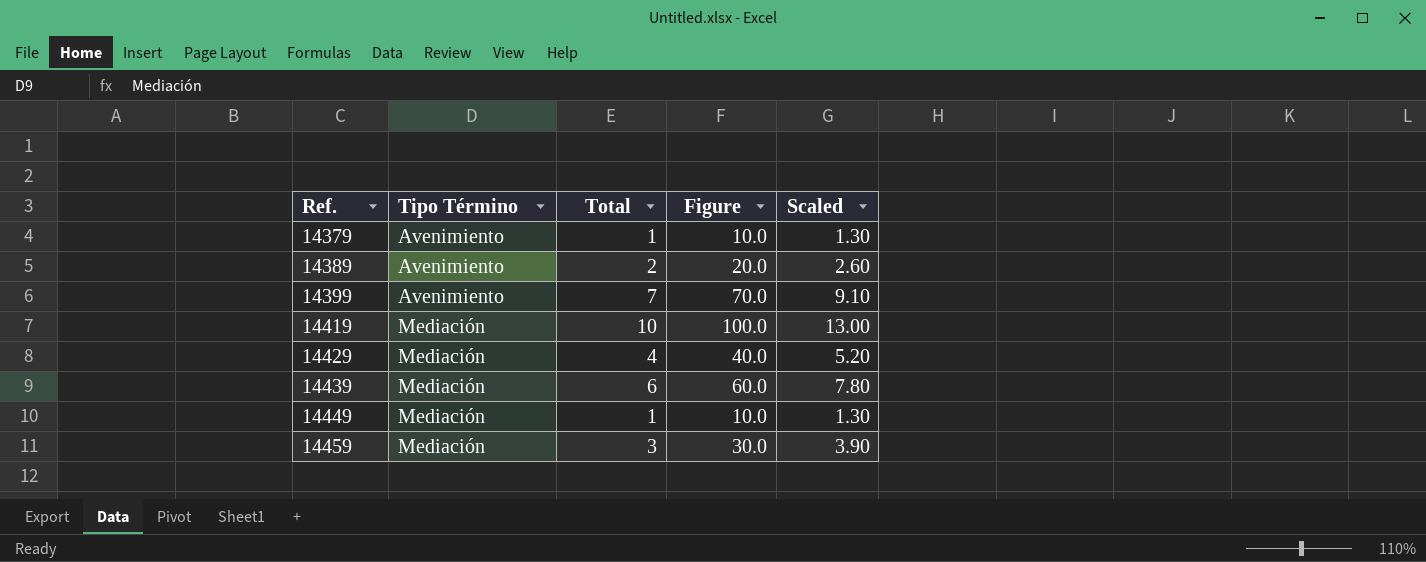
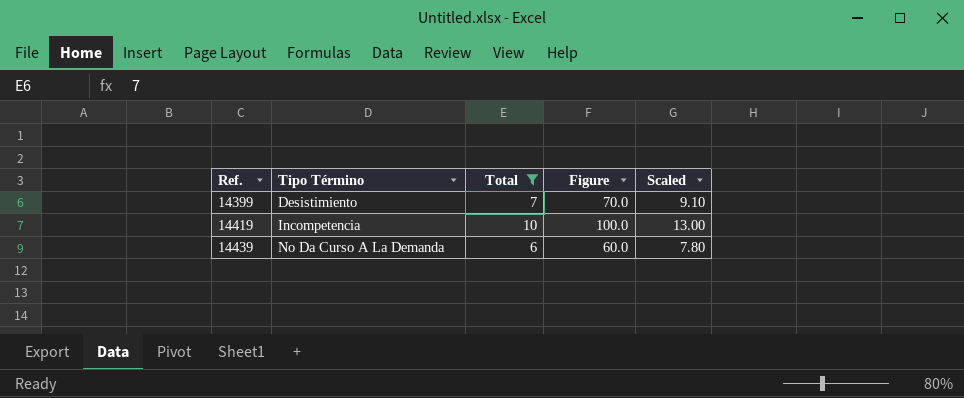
filter: none -> Total >= 6
14399 | Tipo Término: Avenimiento -> Desistimiento
14419 | Tipo Término: Mediación -> Incompetencia
14439 | Tipo Término: Mediación -> No Da Curso A La Demanda

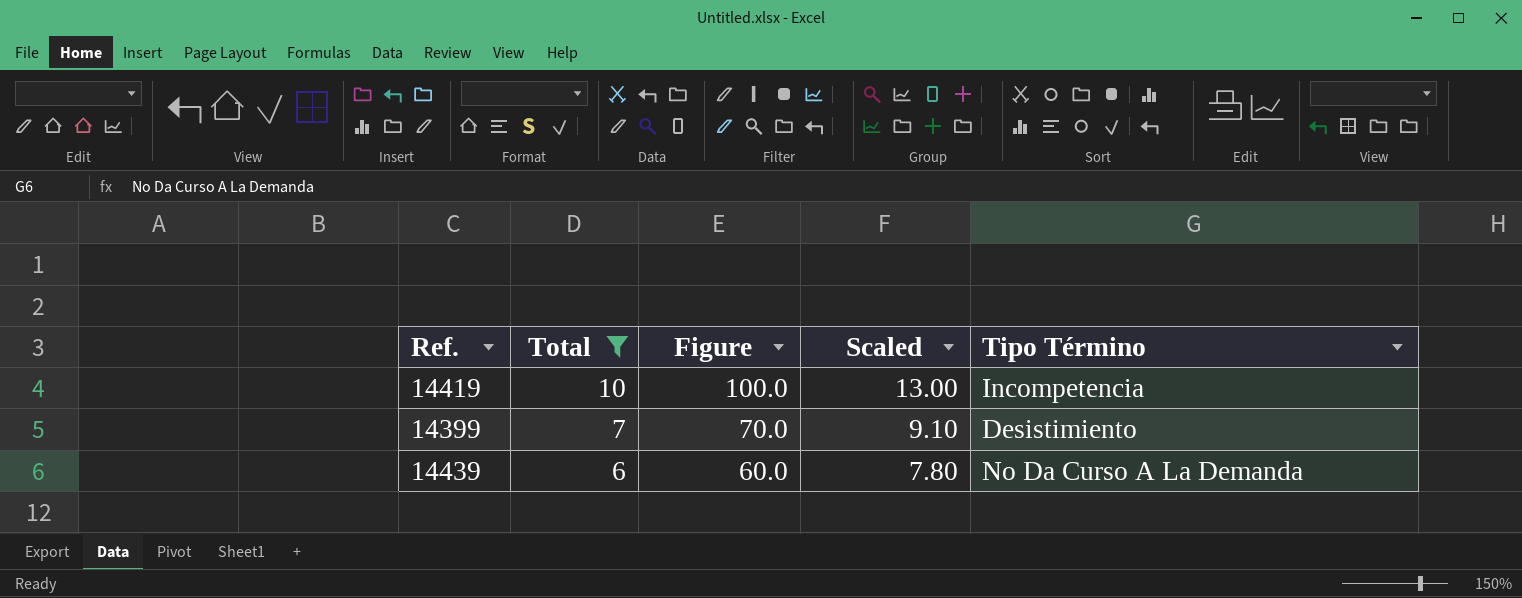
row order: Ref. ascending -> Total descending
column Tipo Término | position: 2 -> 5

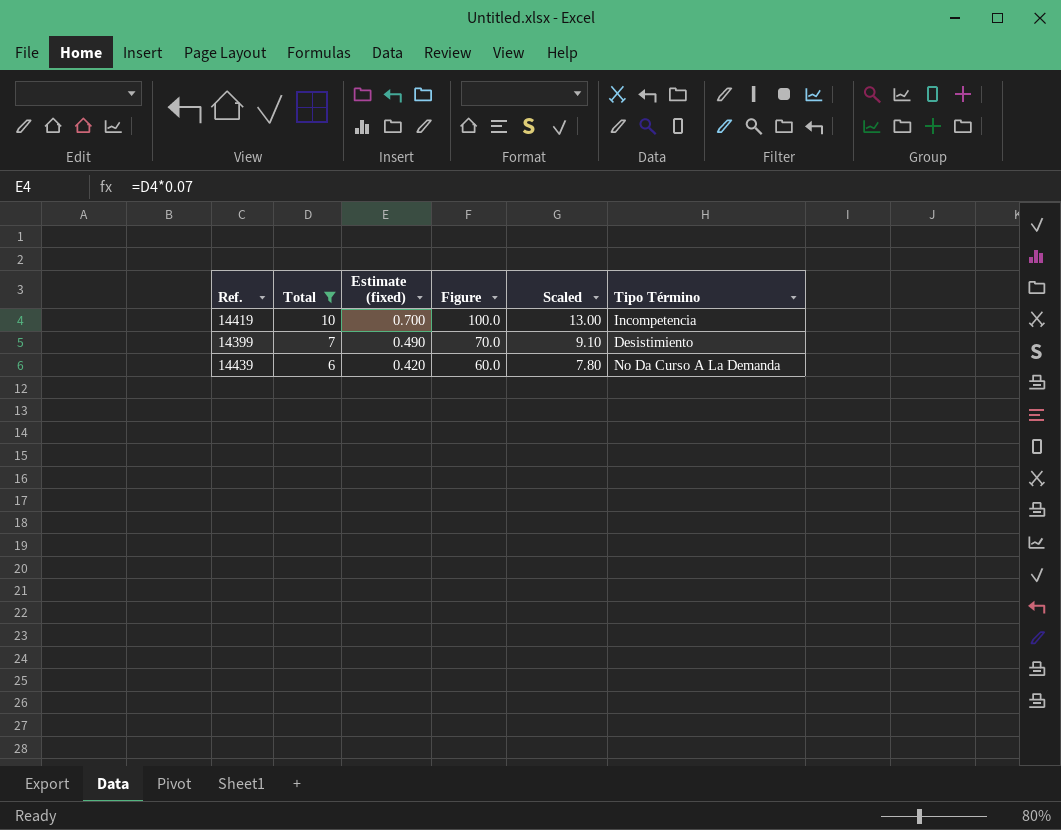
column Estimate (fixed) | formula: none -> [Total] * 0.07

